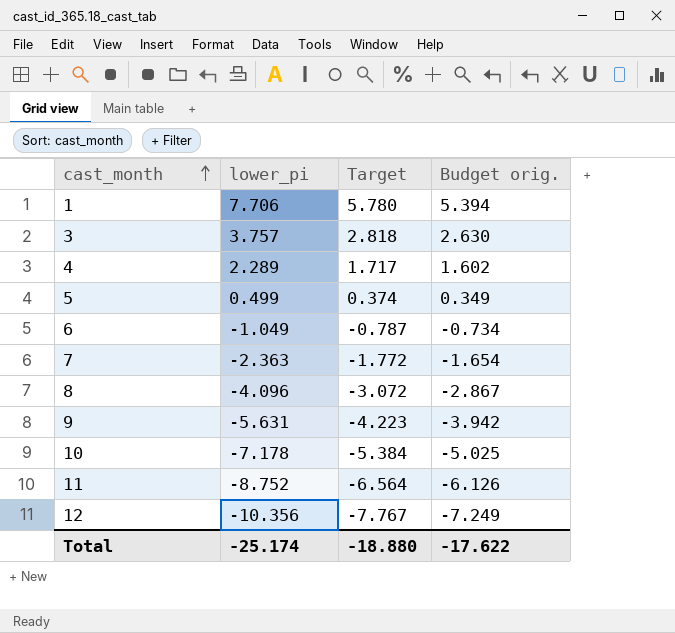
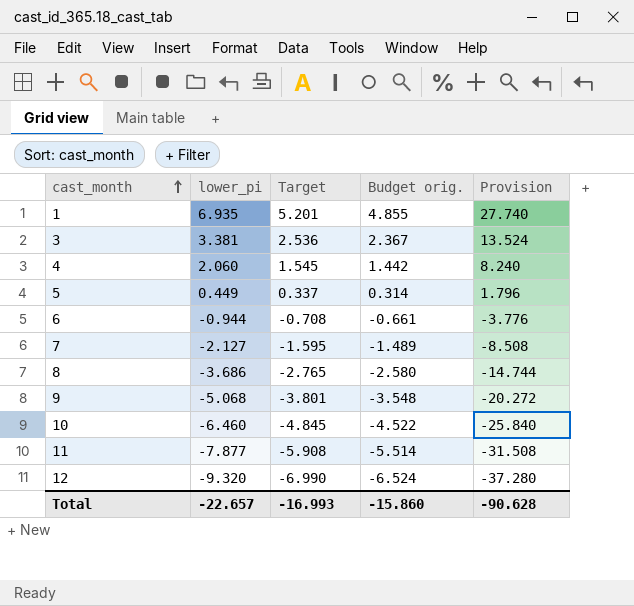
column Provision | formula: none -> [lower_pi] * 4
1 | lower_pi: 7.706 -> 6.935
1 | Target: 5.780 -> 5.201
1 | Budget orig.: 5.394 -> 4.855
3 | lower_pi: 3.757 -> 3.381
3 | Target: 2.818 -> 2.536
3 | Budget orig.: 2.630 -> 2.367
4 | lower_pi: 2.289 -> 2.060
4 | Target: 1.717 -> 1.545
4 | Budget orig.: 1.602 -> 1.442
5 | lower_pi: 0.499 -> 0.449
5 | Target: 0.374 -> 0.337
5 | Budget orig.: 0.349 -> 0.314
6 | lower_pi: -1.049 -> -0.944
6 | Target: -0.787 -> -0.708
6 | Budget orig.: -0.734 -> -0.661
7 | lower_pi: -2.363 -> -2.127
7 | Target: -1.772 -> -1.595
7 | Budget orig.: -1.654 -> -1.489
8 | lower_pi: -4.096 -> -3.686
8 | Target: -3.072 -> -2.765
8 | Budget orig.: -2.867 -> -2.580
9 | lower_pi: -5.631 -> -5.068
9 | Target: -4.223 -> -3.801
9 | Budget orig.: -3.942 -> -3.548
10 | lower_pi: -7.178 -> -6.460
10 | Target: -5.384 -> -4.845
10 | Budget orig.: -5.025 -> -4.522
11 | lower_pi: -8.752 -> -7.877
11 | Target: -6.564 -> -5.908
11 | Budget orig.: -6.126 -> -5.514
12 | lower_pi: -10.356 -> -9.320
12 | Target: -7.767 -> -6.990
12 | Budget orig.: -7.249 -> -6.524
Total | lower_pi: -25.174 -> -22.657
Total | Target: -18.880 -> -16.993
Total | Budget orig.: -17.622 -> -15.860

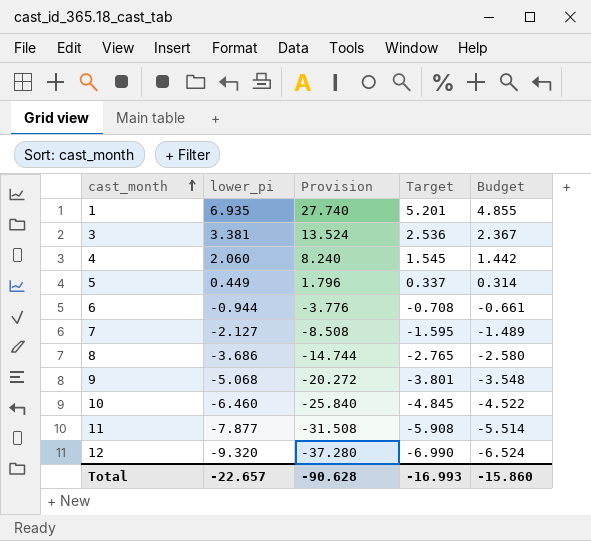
column Provision | position: 5 -> 3
column name: Budget orig. -> Budget

